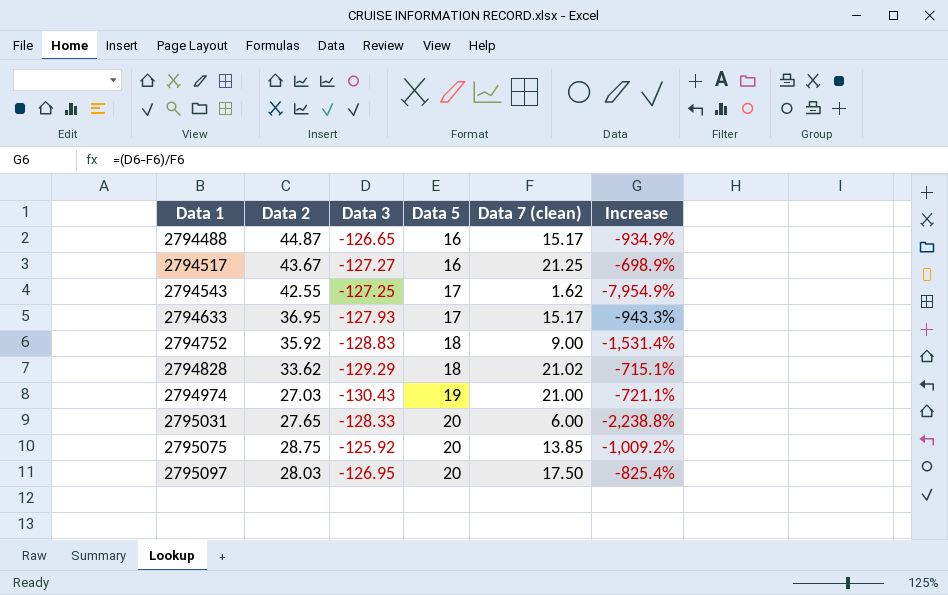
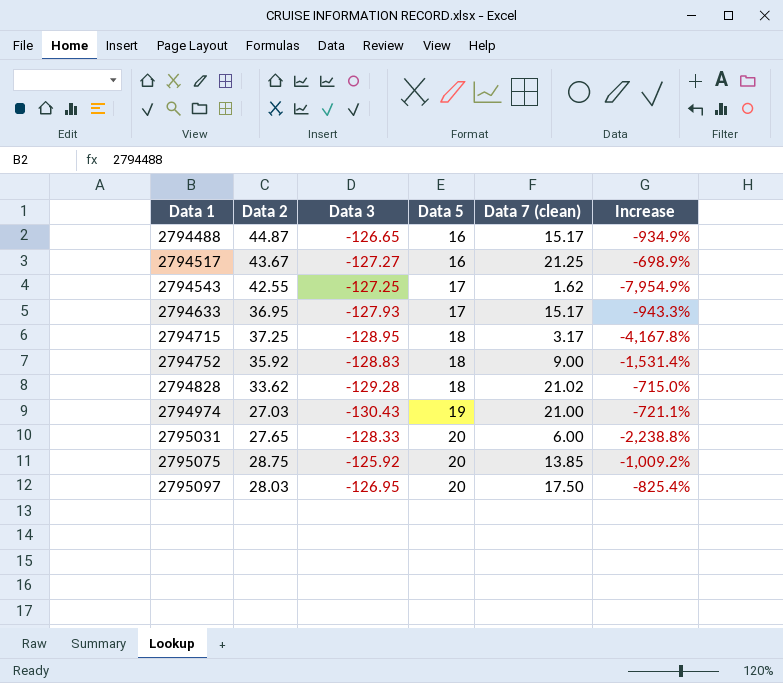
row 2794715: none -> 37.25 | -128.95 | 18 | 3.17 | -4,167.8%
2794828 | Data 3: -129.29 -> -129.28
2794828 | Increase: -715.1% -> -715.0%

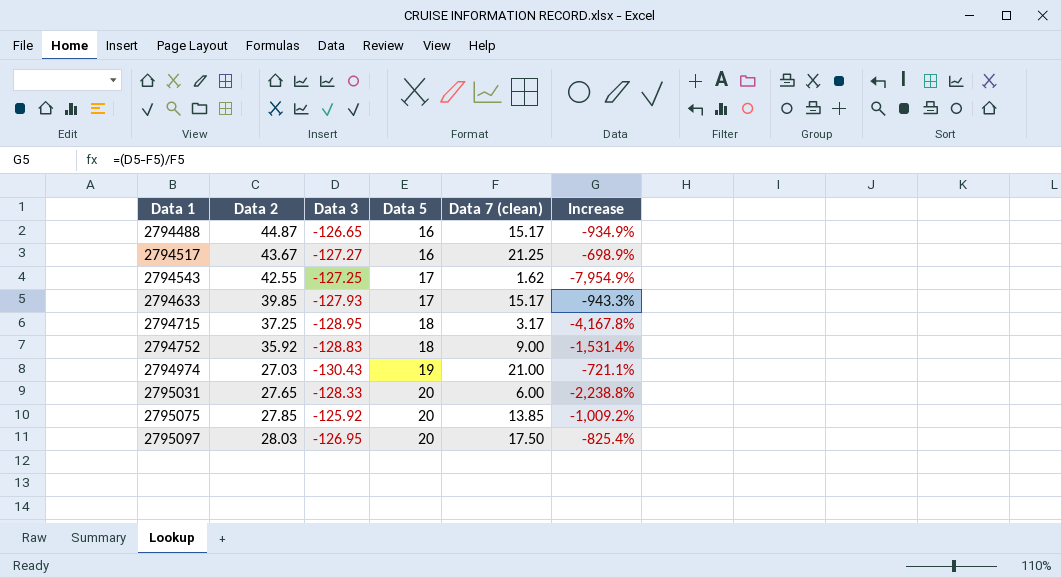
row 2794828: 33.62 | -129.28 | 18 | 21.02 | -715.0% -> none
2794633 | Data 2: 36.95 -> 39.85
2795075 | Data 2: 28.75 -> 27.85

